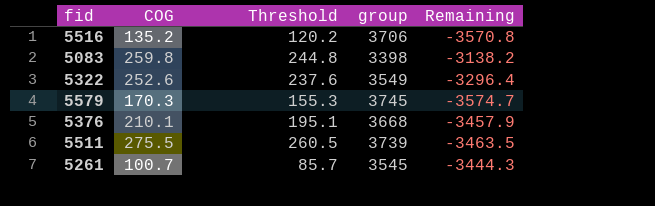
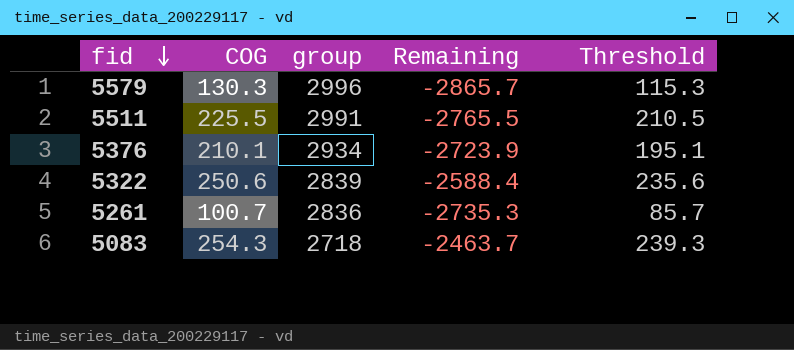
row order: none -> fid descending
column Threshold | position: 3 -> 5
row 5516: 135.2 | 120.2 | 3706 | -3570.8 -> none
5579 | COG: 170.3 -> 130.3
5579 | group: 3745 -> 2996
5579 | Remaining: -3574.7 -> -2865.7
5579 | Threshold: 155.3 -> 115.3
5511 | COG: 275.5 -> 225.5
5511 | group: 3739 -> 2991
5511 | Remaining: -3463.5 -> -2765.5
5511 | Threshold: 260.5 -> 210.5
5376 | group: 3668 -> 2934
5376 | Remaining: -3457.9 -> -2723.9
5322 | COG: 252.6 -> 250.6
5322 | group: 3549 -> 2839
5322 | Remaining: -3296.4 -> -2588.4
5322 | Threshold: 237.6 -> 235.6
5261 | group: 3545 -> 2836
5261 | Remaining: -3444.3 -> -2735.3
5083 | COG: 259.8 -> 254.3
5083 | group: 3398 -> 2718
5083 | Remaining: -3138.2 -> -2463.7
5083 | Threshold: 244.8 -> 239.3

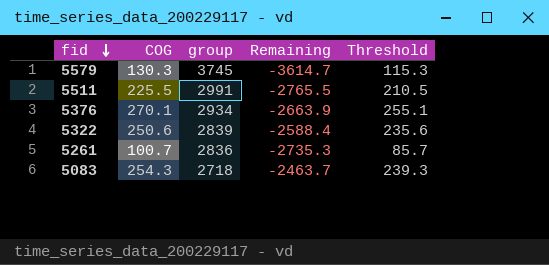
5579 | group: 2996 -> 3745
5579 | Remaining: -2865.7 -> -3614.7
5376 | COG: 210.1 -> 270.1
5376 | Remaining: -2723.9 -> -2663.9
5376 | Threshold: 195.1 -> 255.1

